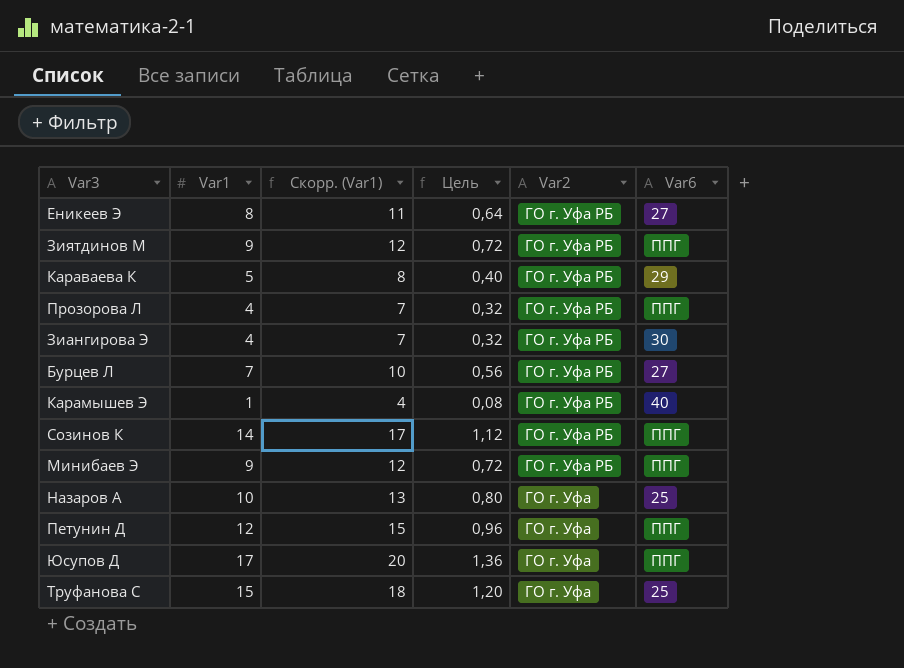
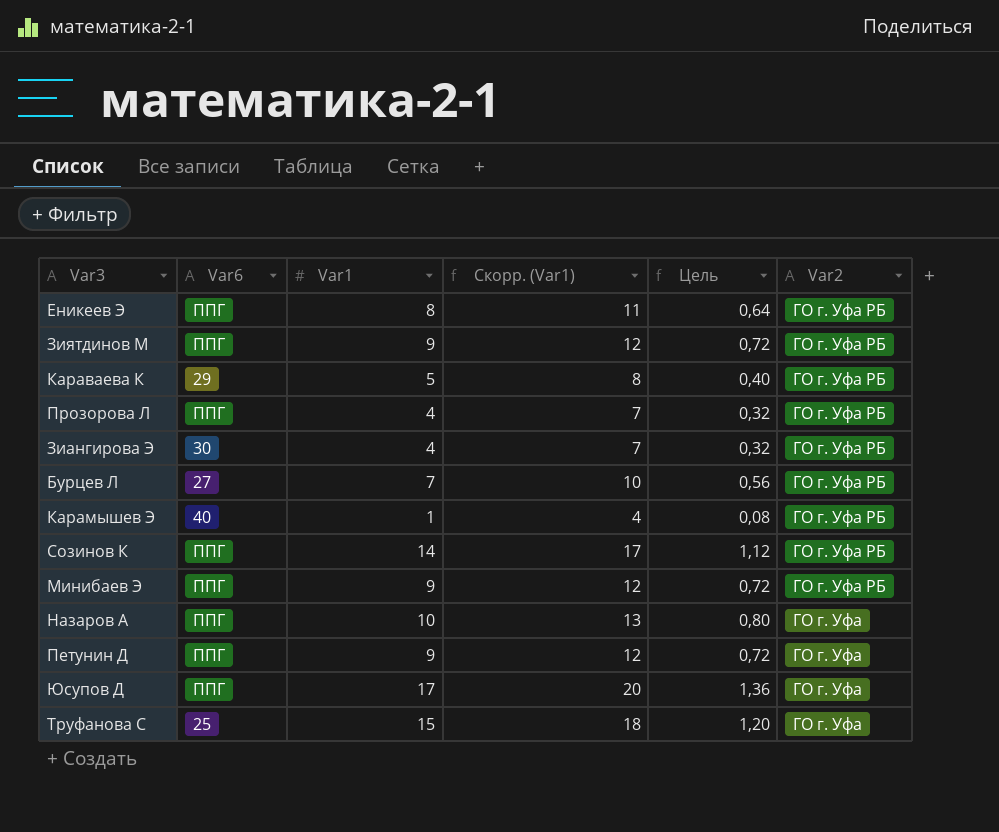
column Var6 | position: 6 -> 2
Еникеев Э | Var6: 27 -> ППГ
Назаров А | Var6: 25 -> ППГ
Петунин Д | Var1: 12 -> 9
Петунин Д | Скорр. (Var1): 15 -> 12
Петунин Д | Цель: 0,96 -> 0,72

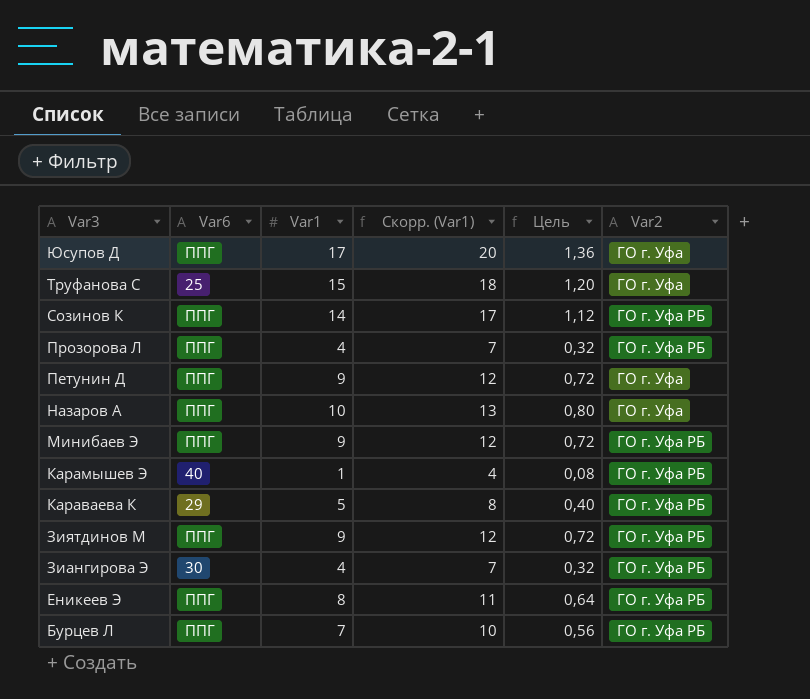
row order: Var2 descending -> Var3 descending
Бурцев Л | Var6: 27 -> ППГ

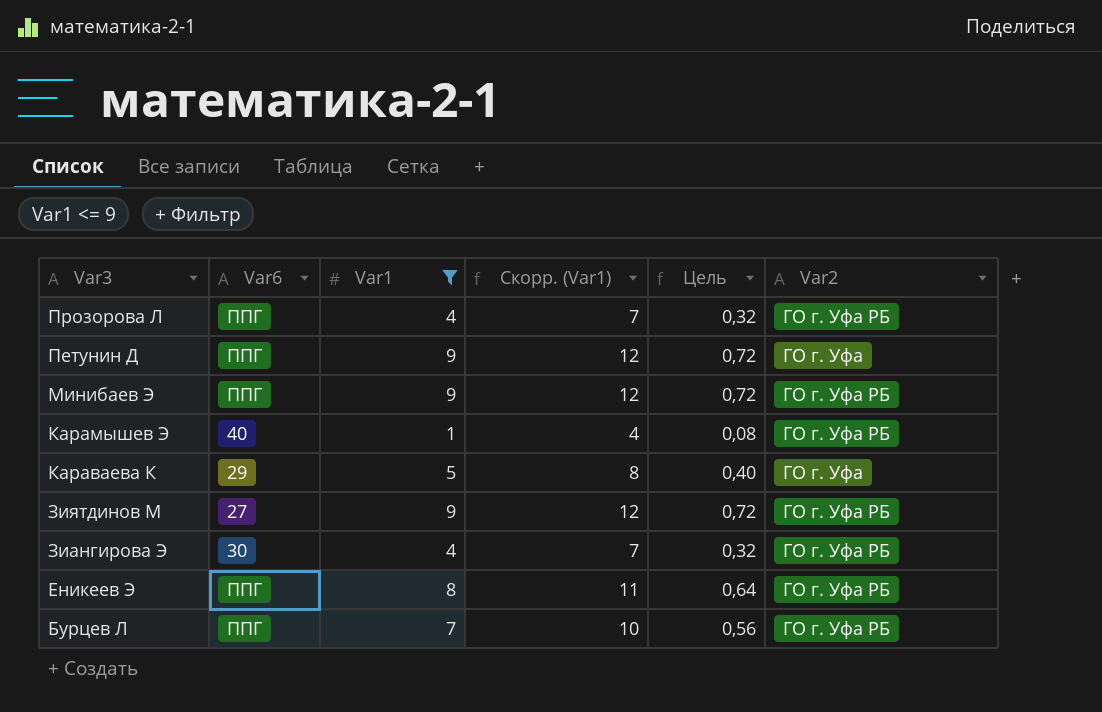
filter: none -> Var1 <= 9
Караваева К | Var2: ГО г. Уфа РБ -> ГО г. Уфа
Зиятдинов М | Var6: ППГ -> 27

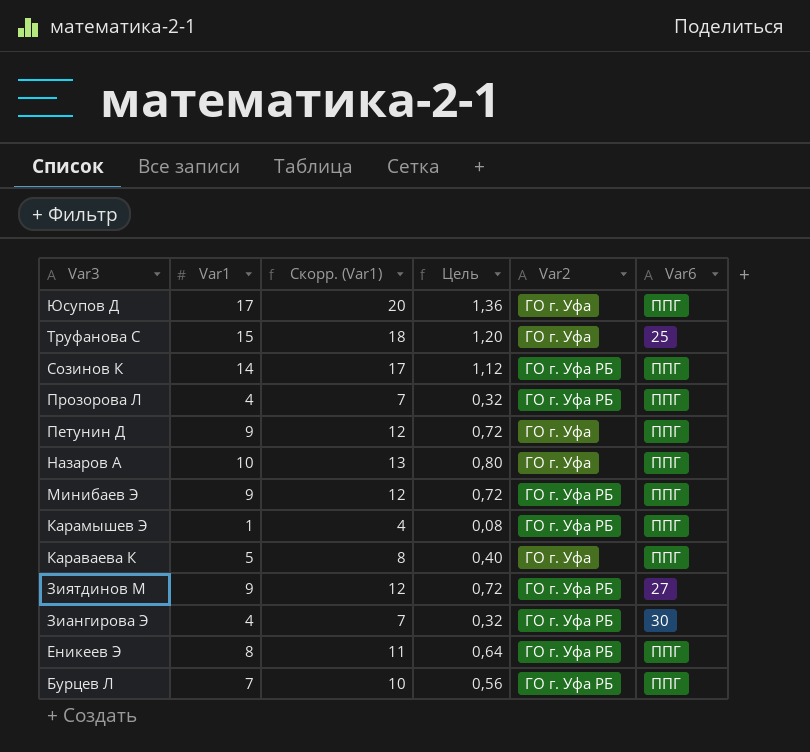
filter: Var1 <= 9 -> none
column Var6 | position: 2 -> 6
Карамышев Э | Var6: 40 -> ППГ
Караваева К | Var6: 29 -> ППГ

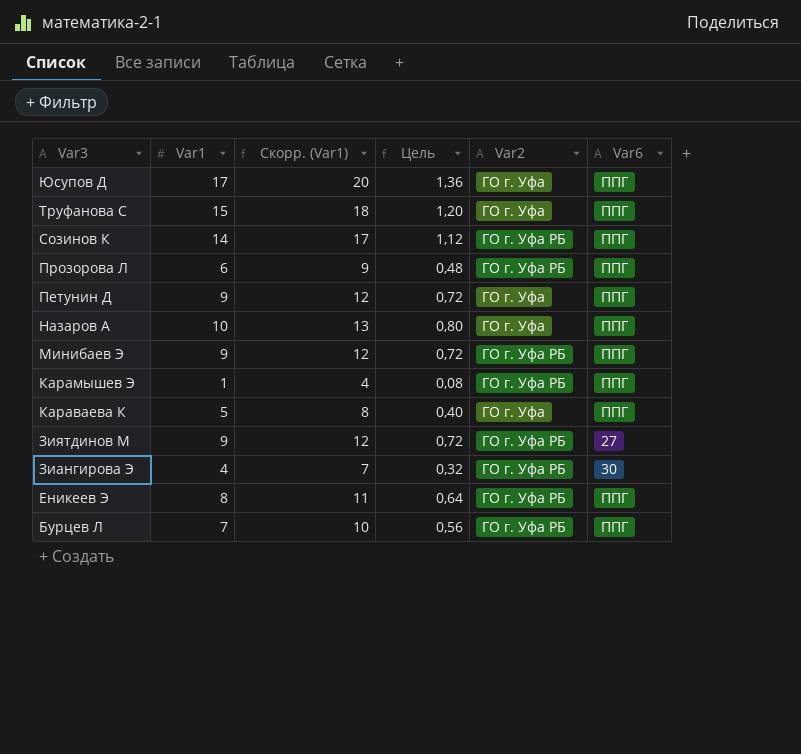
Труфанова С | Var6: 25 -> ППГ
Прозорова Л | Var1: 4 -> 6
Прозорова Л | Скорр. (Var1): 7 -> 9
Прозорова Л | Цель: 0,32 -> 0,48

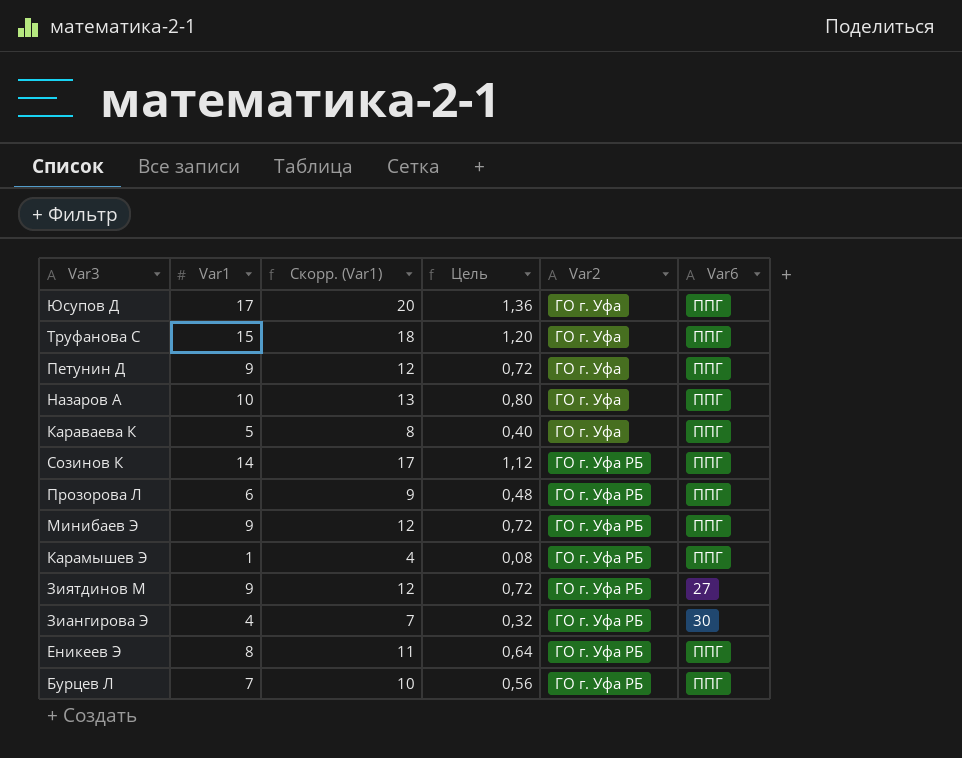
row order: Var3 descending -> Var2 ascending

